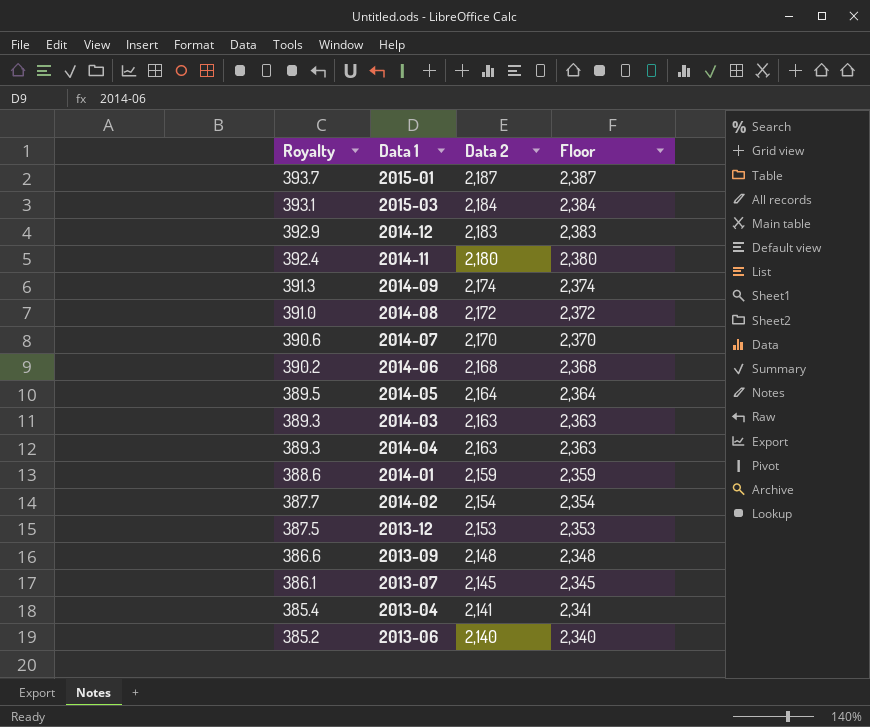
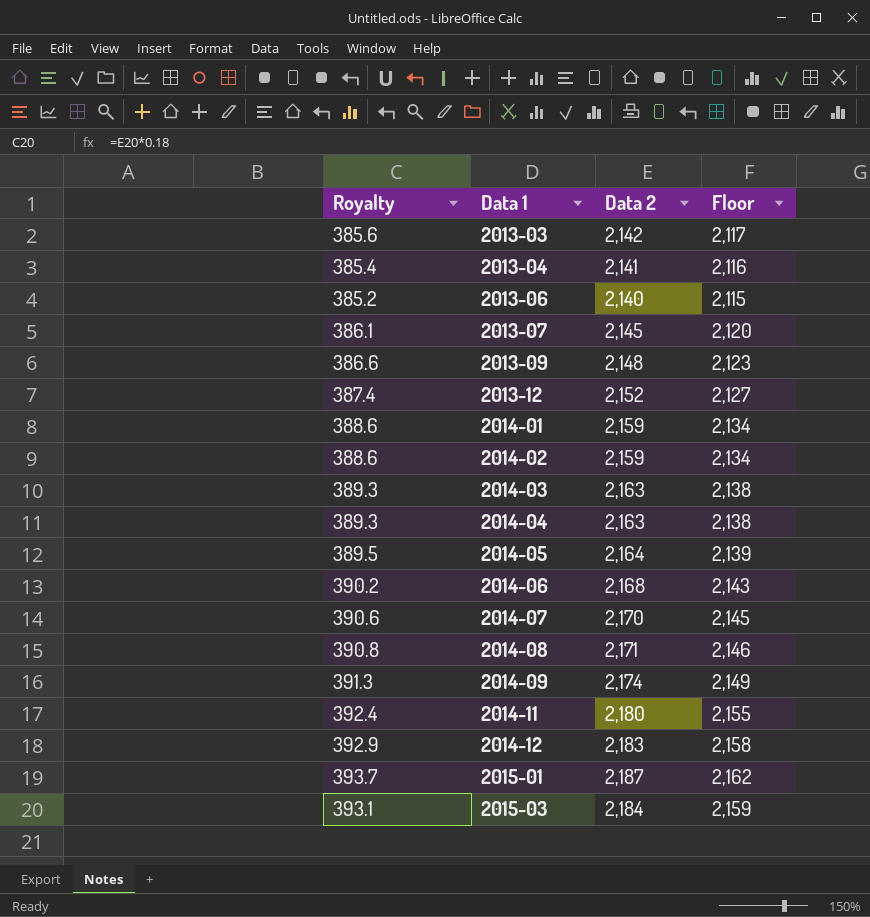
row order: Royalty descending -> Data 1 ascending
column Floor | formula: [Data 2] + 200 -> [Data 2] - 25
row 2013-03: none -> 385.6 | 2,142 | 2,117
2013-12 | Royalty: 387.5 -> 387.4
2013-12 | Data 2: 2,153 -> 2,152
2014-02 | Royalty: 387.7 -> 388.6
2014-02 | Data 2: 2,154 -> 2,159
2014-08 | Royalty: 391.0 -> 390.8
2014-08 | Data 2: 2,172 -> 2,171

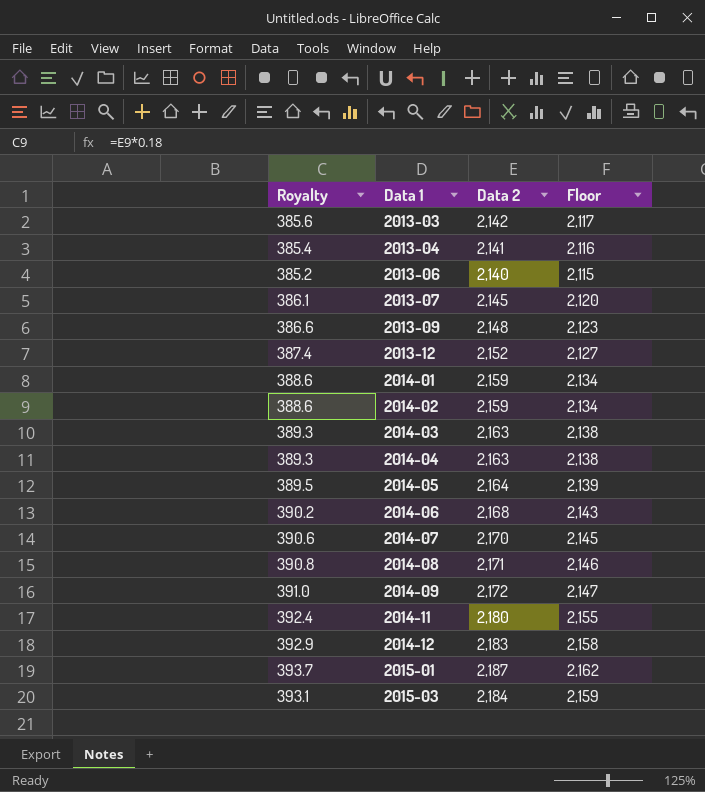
2014-09 | Royalty: 391.3 -> 391.0
2014-09 | Data 2: 2,174 -> 2,172
2014-09 | Floor: 2,149 -> 2,147

